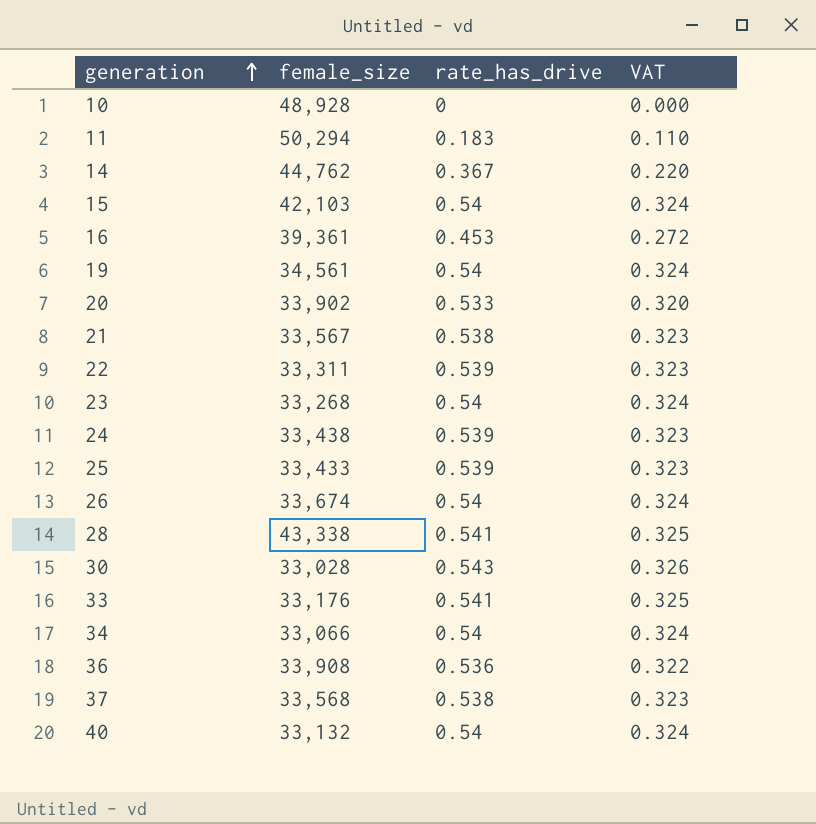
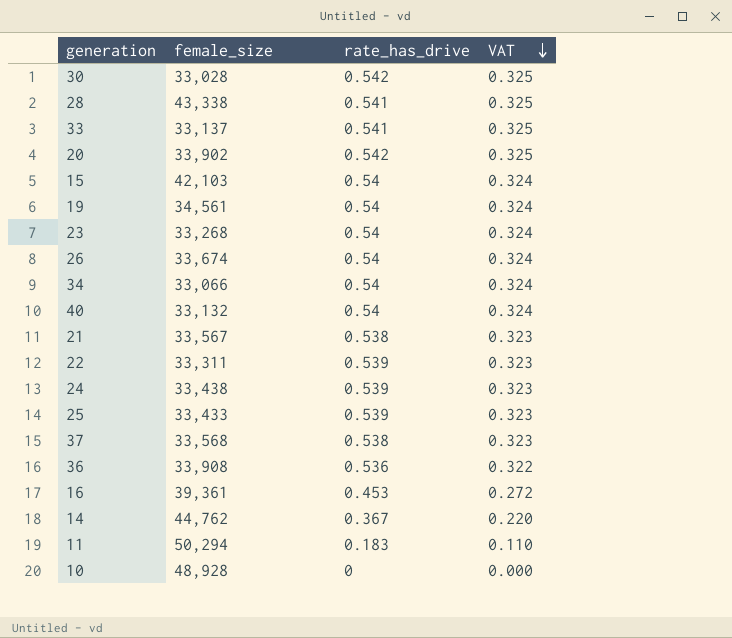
row order: generation ascending -> VAT descending
30 | rate_has_drive: 0.543 -> 0.542
30 | VAT: 0.326 -> 0.325
33 | female_size: 33,176 -> 33,137
20 | rate_has_drive: 0.533 -> 0.542
20 | VAT: 0.320 -> 0.325

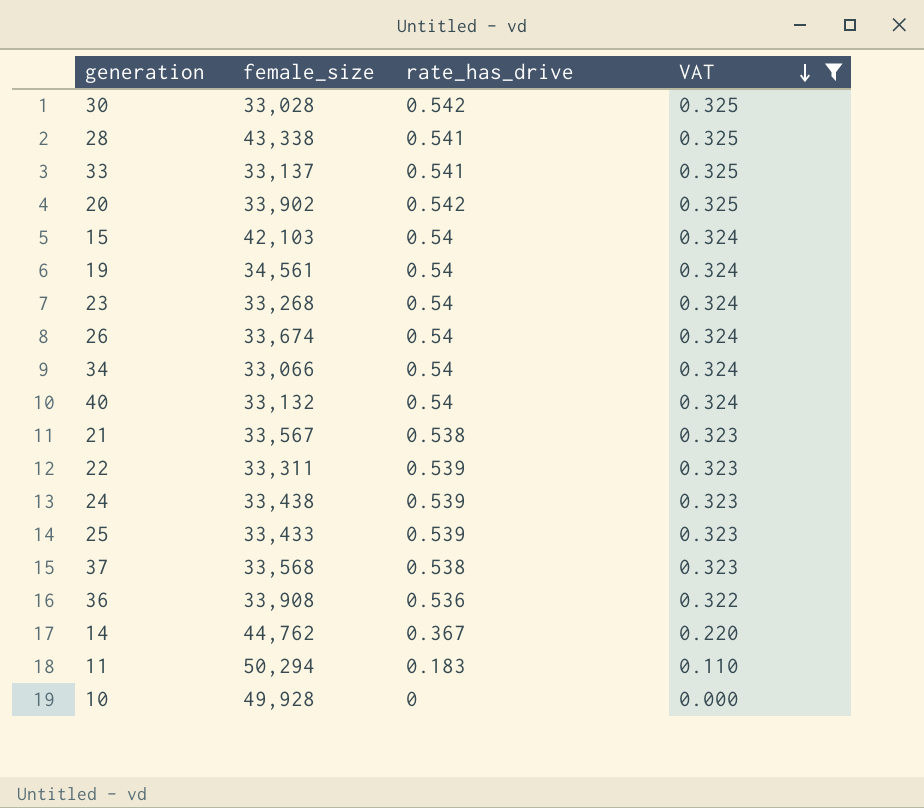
filter: none -> VAT != 0.272
10 | female_size: 48,928 -> 49,928

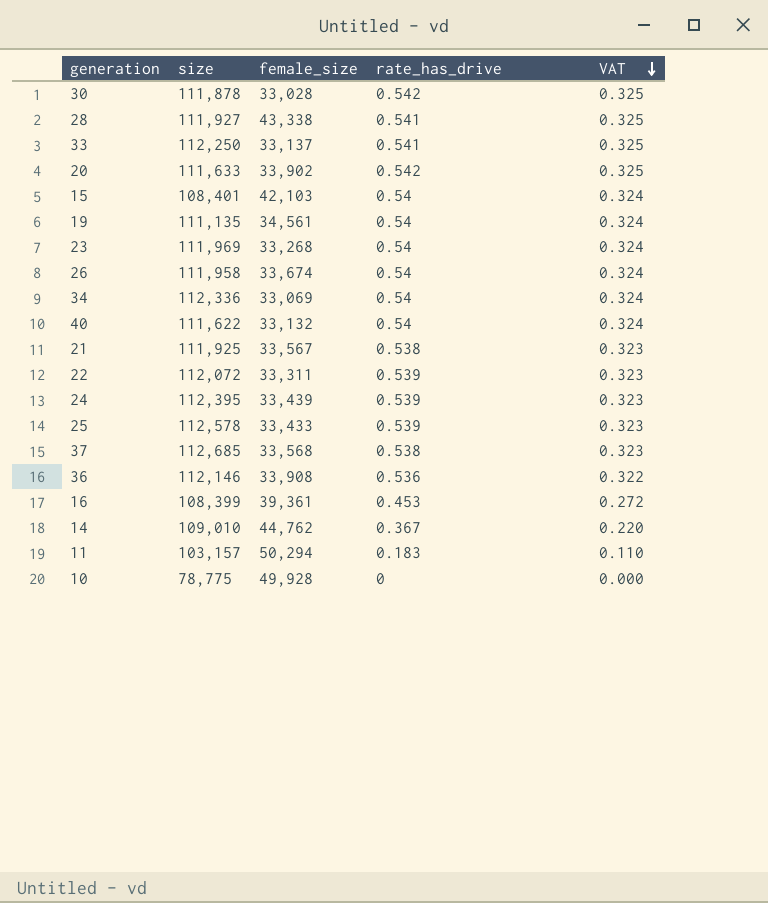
filter: VAT != 0.272 -> none
column size | position: none -> 2
34 | female_size: 33,066 -> 33,069
24 | female_size: 33,438 -> 33,439

